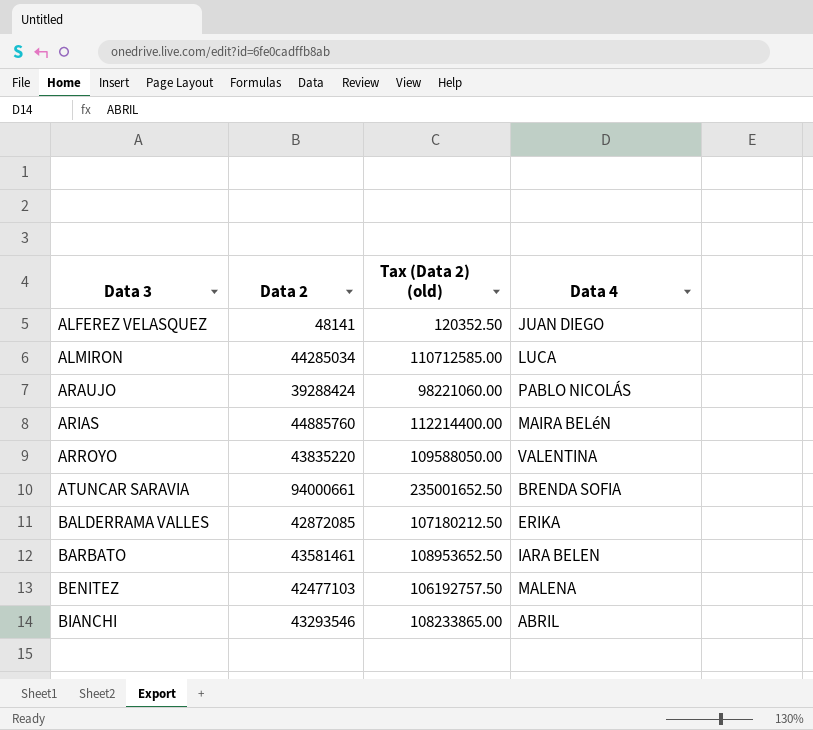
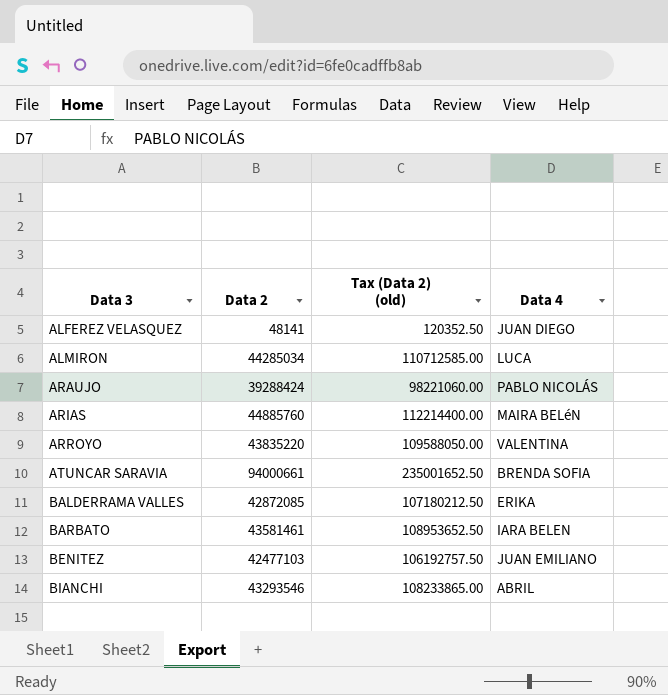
BENITEZ | Data 4: MALENA -> JUAN EMILIANO

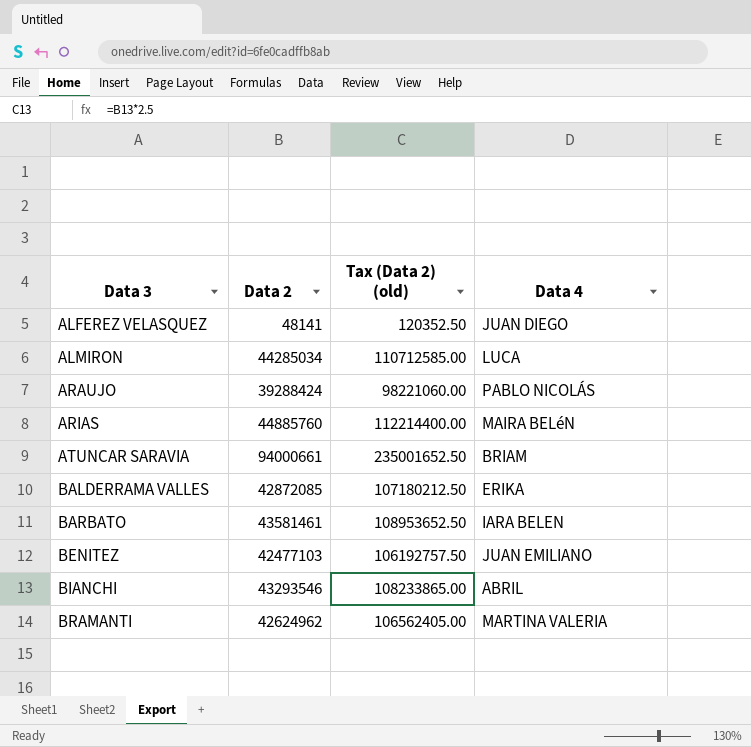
row ARROYO: 43835220 | 109588050.00 | VALENTINA -> none
ATUNCAR SARAVIA | Data 4: BRENDA SOFIA -> BRIAM
row BRAMANTI: none -> 42624962 | 106562405.00 | MARTINA VALERIA

